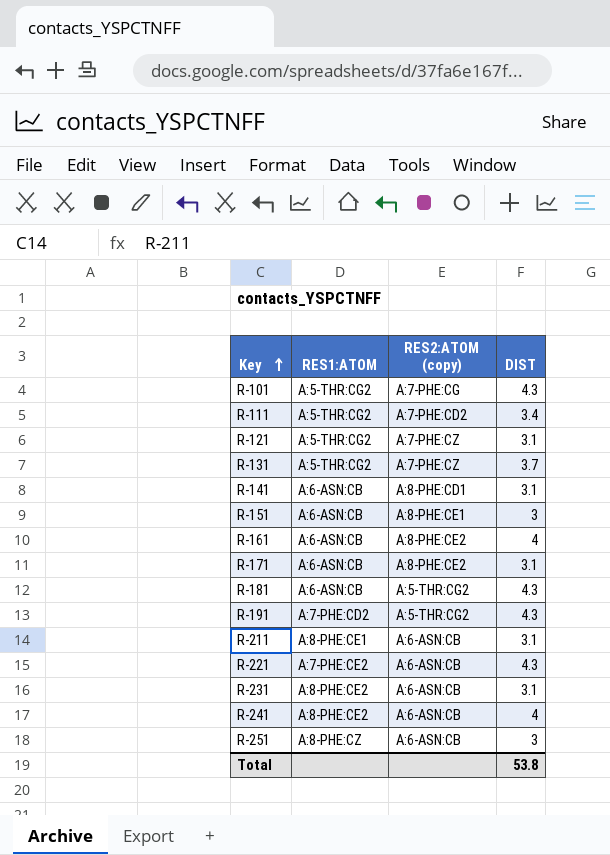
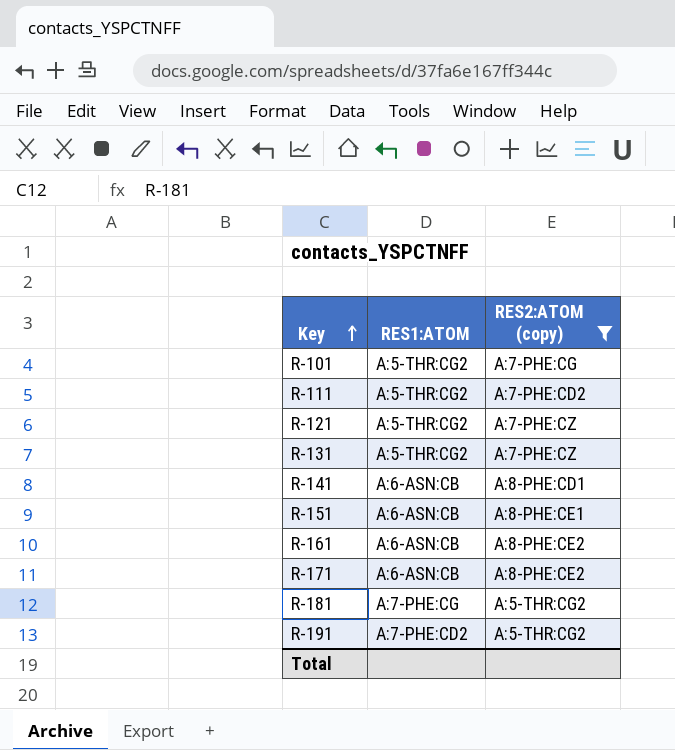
filter: none -> RES2:ATOM (copy) != A:6-ASN:CB
column DIST | position: 4 -> none
R-181 | RES1:ATOM: A:6-ASN:CB -> A:7-PHE:CG

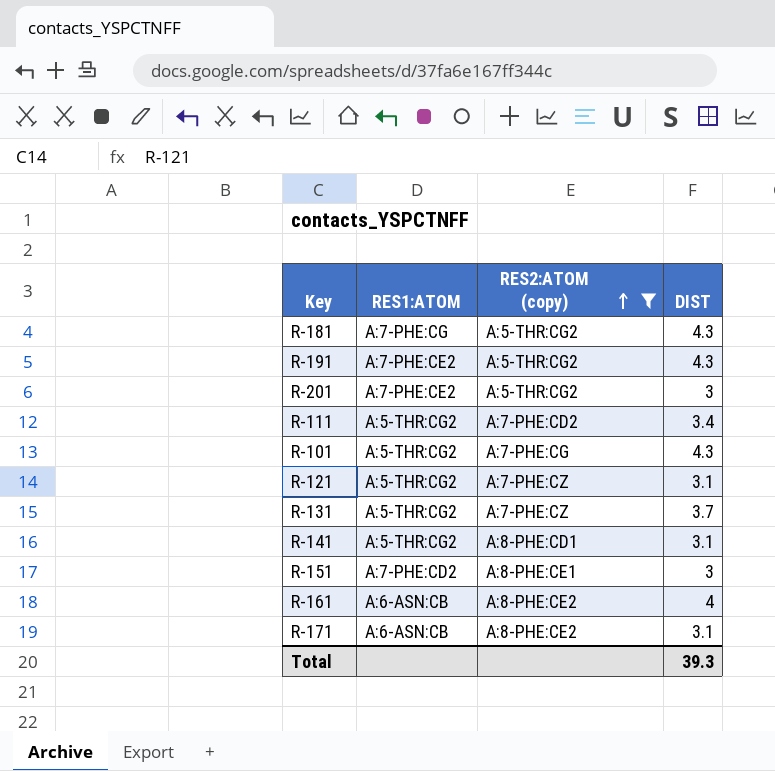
row order: Key ascending -> RES2:ATOM (copy) ascending
column DIST | position: none -> 4
R-191 | RES1:ATOM: A:7-PHE:CD2 -> A:7-PHE:CE2
row R-201: none -> A:7-PHE:CE2 | A:5-THR:CG2 | 3
R-141 | RES1:ATOM: A:6-ASN:CB -> A:5-THR:CG2
R-151 | RES1:ATOM: A:6-ASN:CB -> A:7-PHE:CD2

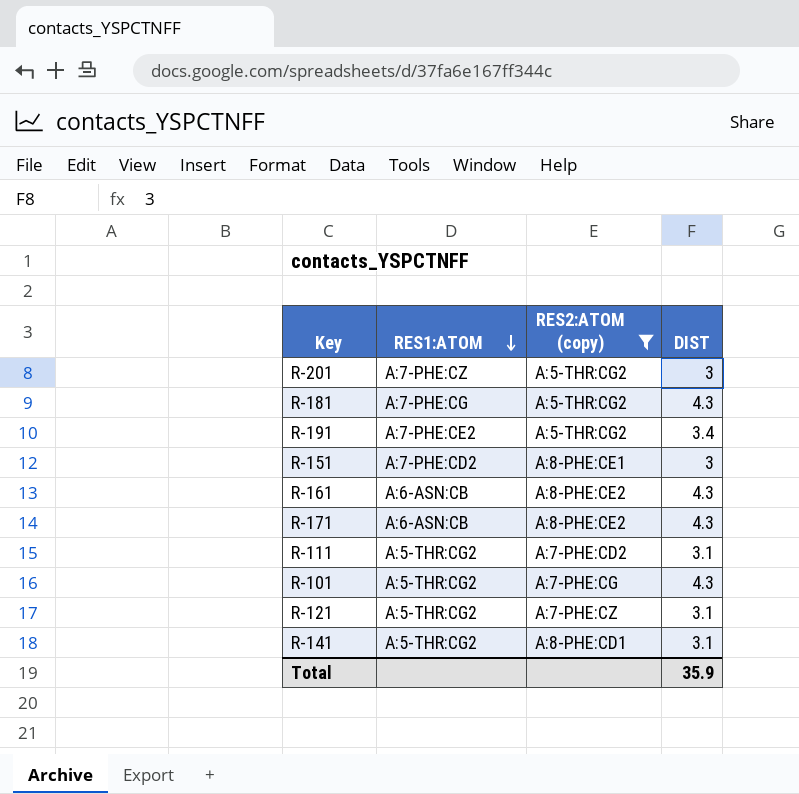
row order: RES2:ATOM (copy) ascending -> RES1:ATOM descending
row R-131: A:5-THR:CG2 | A:7-PHE:CZ | 3.7 -> none
R-201 | RES1:ATOM: A:7-PHE:CE2 -> A:7-PHE:CZ
R-191 | DIST: 4.3 -> 3.4
R-161 | DIST: 4 -> 4.3
R-171 | DIST: 3.1 -> 4.3
R-111 | DIST: 3.4 -> 3.1
Total | DIST: 39.3 -> 35.9

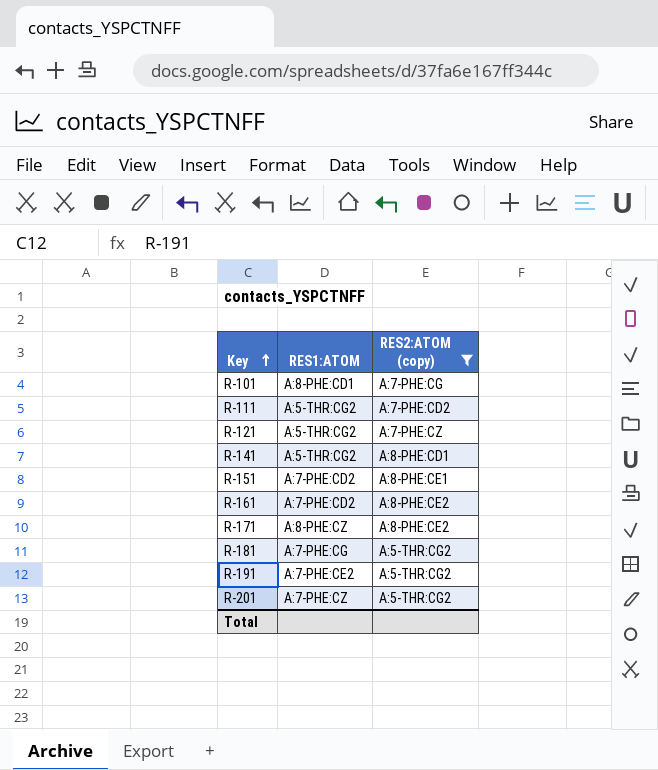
row order: RES1:ATOM descending -> Key ascending
column DIST | position: 4 -> none
R-101 | RES1:ATOM: A:5-THR:CG2 -> A:8-PHE:CD1
R-161 | RES1:ATOM: A:6-ASN:CB -> A:7-PHE:CD2
R-171 | RES1:ATOM: A:6-ASN:CB -> A:8-PHE:CZ

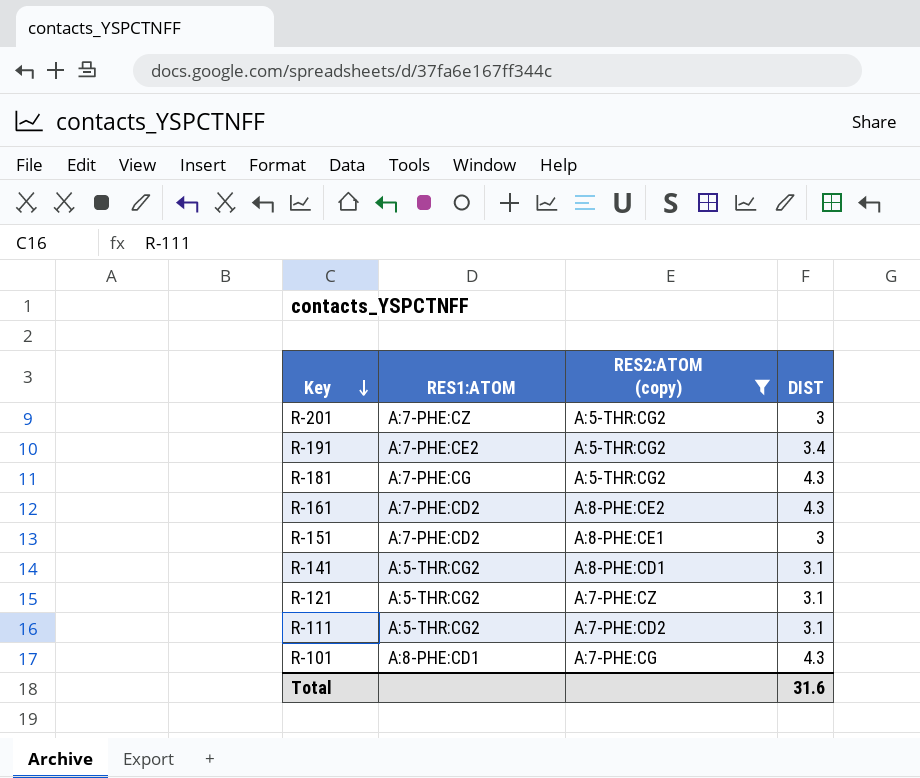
row order: Key ascending -> Key descending
column DIST | position: none -> 4
row R-171: A:8-PHE:CZ | A:8-PHE:CE2 -> none

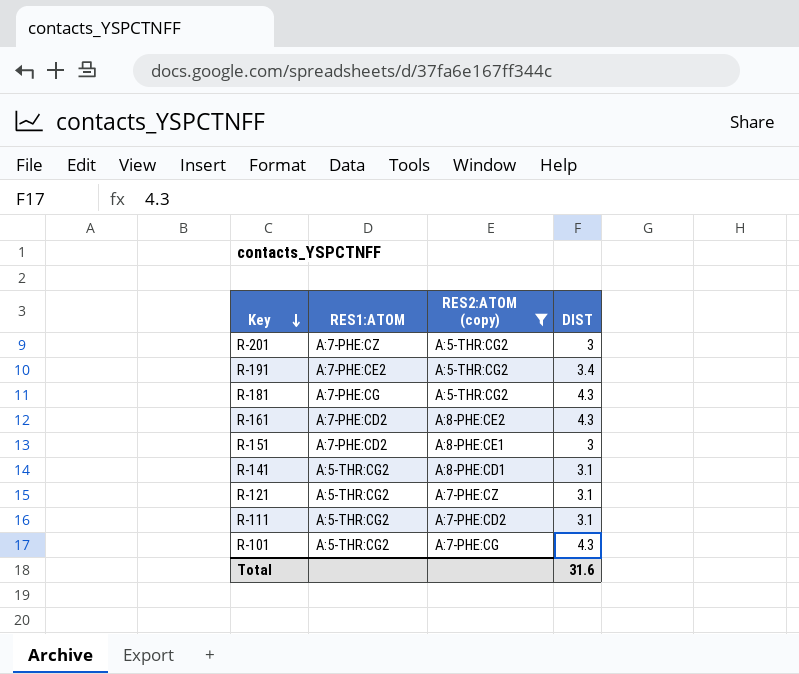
R-101 | RES1:ATOM: A:8-PHE:CD1 -> A:5-THR:CG2

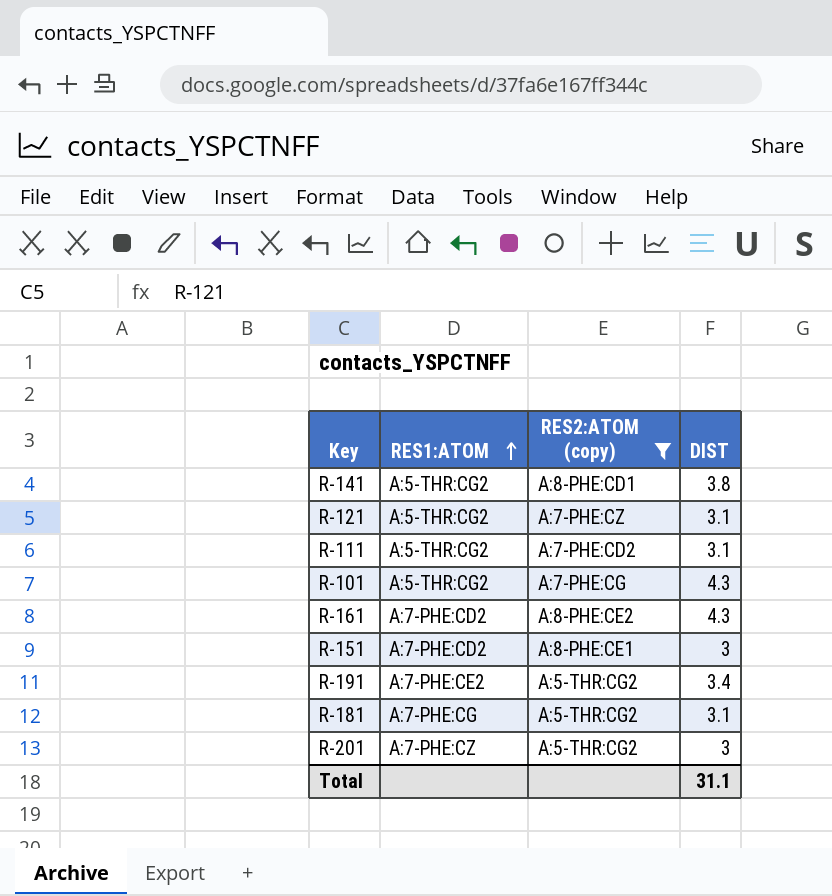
row order: Key descending -> RES1:ATOM ascending
R-141 | DIST: 3.1 -> 3.8
R-181 | DIST: 4.3 -> 3.1
Total | DIST: 31.6 -> 31.1

